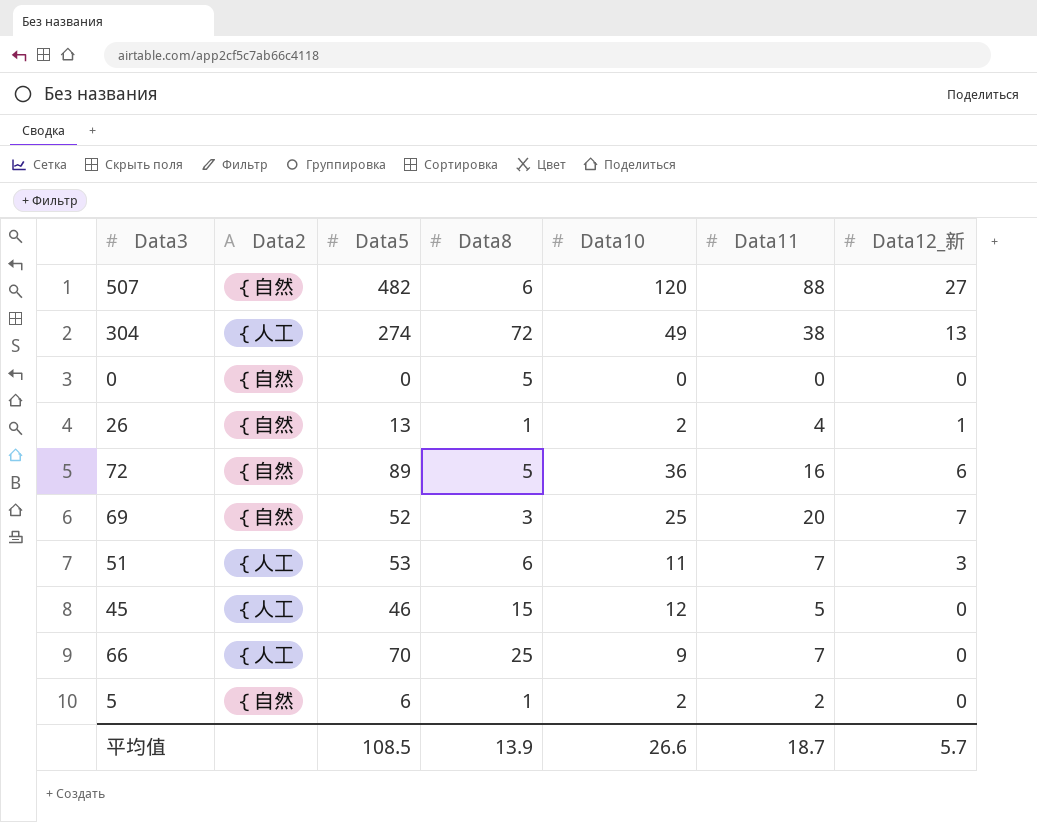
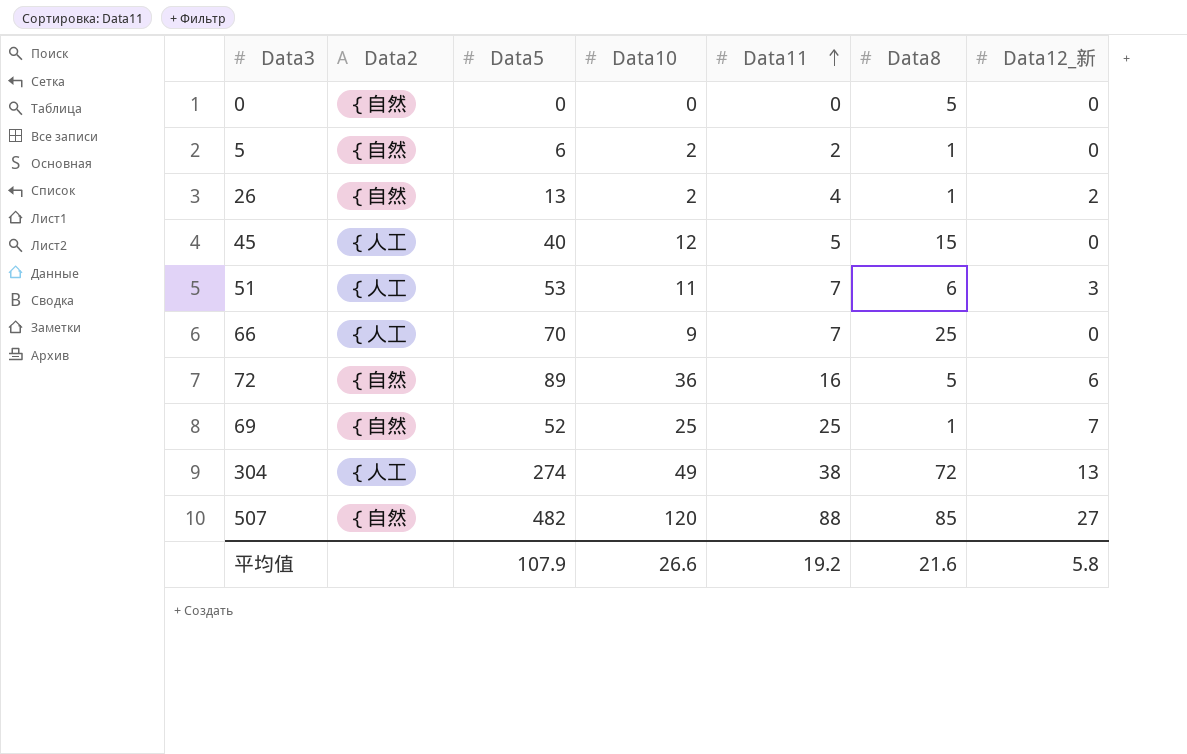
row order: none -> Data11 ascending
column Data8 | position: 4 -> 6
26 | Data12_新: 1 -> 2
45 | Data5: 46 -> 40
69 | Data11: 20 -> 25
69 | Data8: 3 -> 1
507 | Data8: 6 -> 85
平均值 | Data5: 108.5 -> 107.9
平均值 | Data11: 18.7 -> 19.2
平均值 | Data8: 13.9 -> 21.6
平均值 | Data12_新: 5.7 -> 5.8

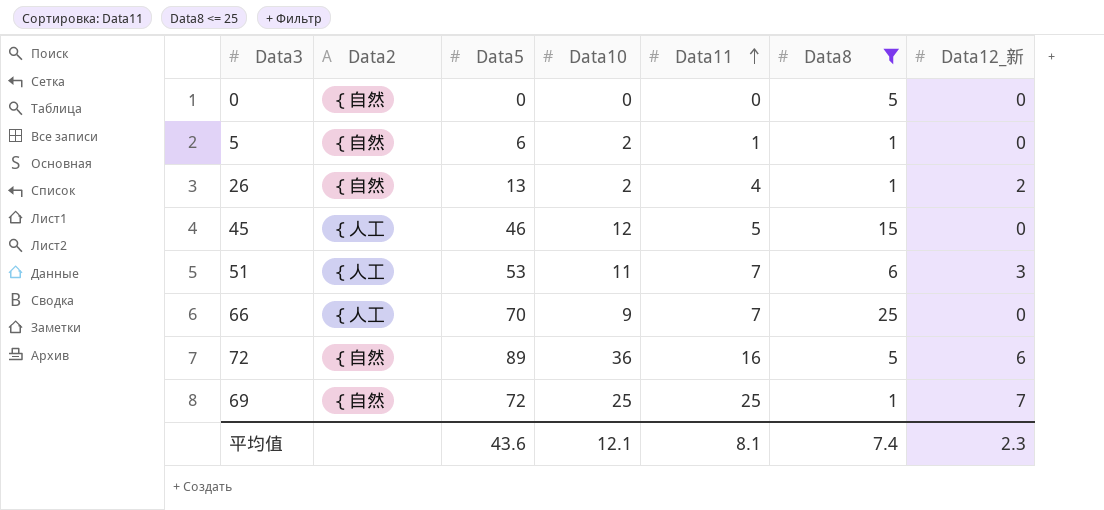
filter: none -> Data8 <= 25
5 | Data11: 2 -> 1
45 | Data5: 40 -> 46
69 | Data5: 52 -> 72
平均值 | Data5: 107.9 -> 43.6
平均值 | Data10: 26.6 -> 12.1
平均值 | Data11: 19.2 -> 8.1
平均值 | Data8: 21.6 -> 7.4
平均值 | Data12_新: 5.8 -> 2.3

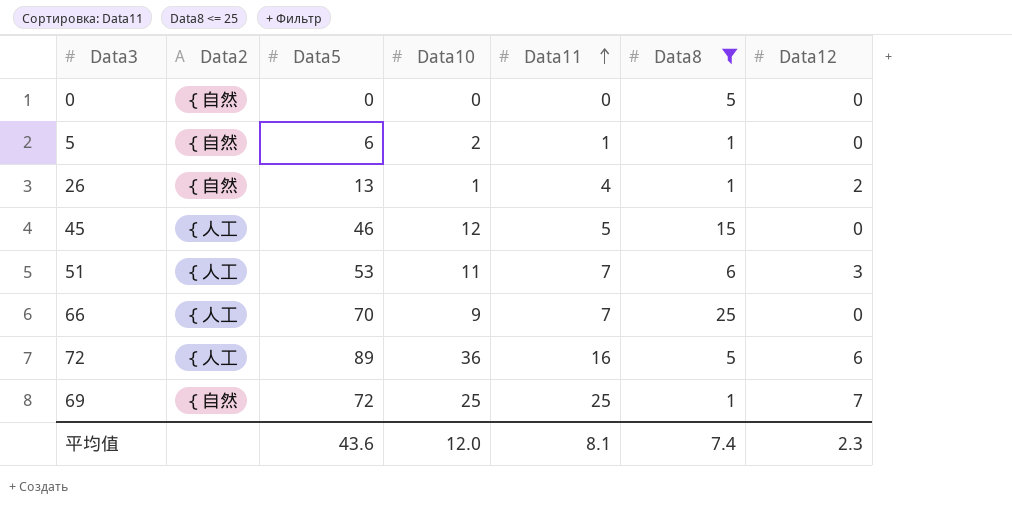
column name: Data12_新 -> Data12
26 | Data10: 2 -> 1
72 | Data2: ｛自然 -> ｛人工
平均值 | Data10: 12.1 -> 12.0

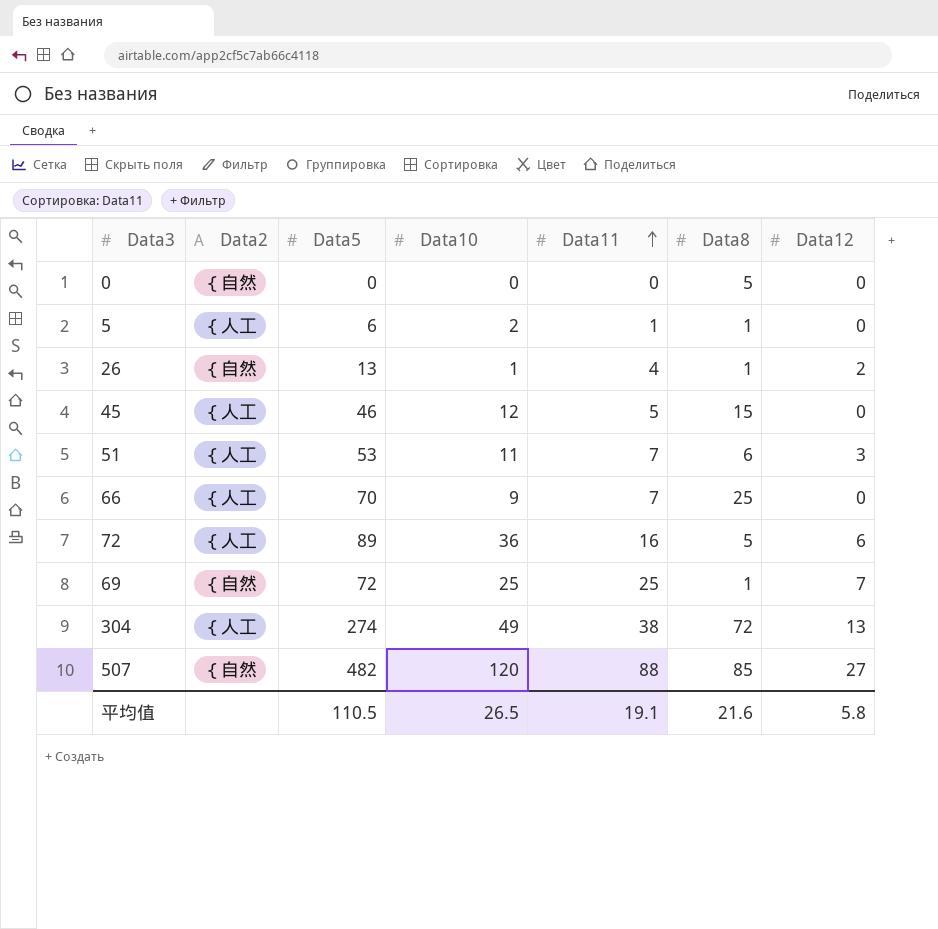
filter: Data8 <= 25 -> none
5 | Data2: ｛自然 -> ｛人工
平均值 | Data5: 43.6 -> 110.5
平均值 | Data10: 12.0 -> 26.5
平均值 | Data11: 8.1 -> 19.1
平均值 | Data8: 7.4 -> 21.6
平均值 | Data12: 2.3 -> 5.8

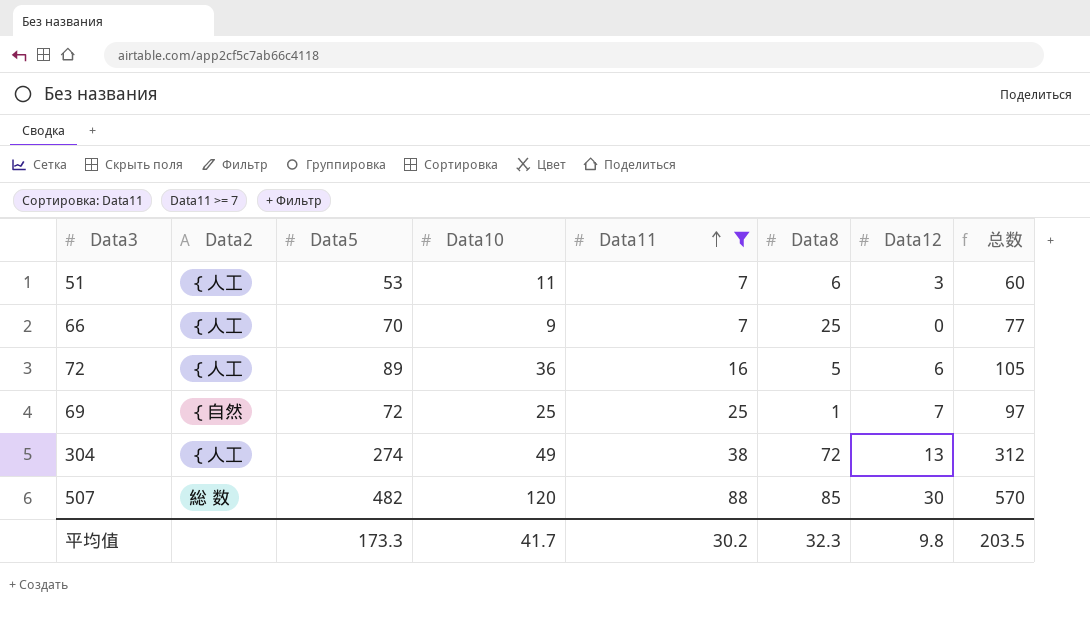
filter: none -> Data11 >= 7
column 总数 | formula: none -> [Data5] + [Data11]
507 | Data2: ｛自然 -> 総 数
507 | Data12: 27 -> 30
平均值 | Data5: 110.5 -> 173.3
平均值 | Data10: 26.5 -> 41.7
平均值 | Data11: 19.1 -> 30.2
平均值 | Data8: 21.6 -> 32.3
平均值 | Data12: 5.8 -> 9.8

